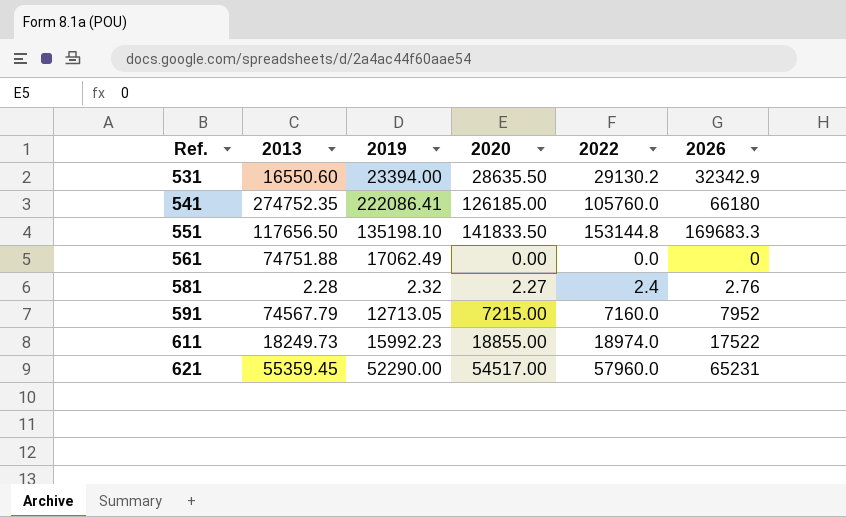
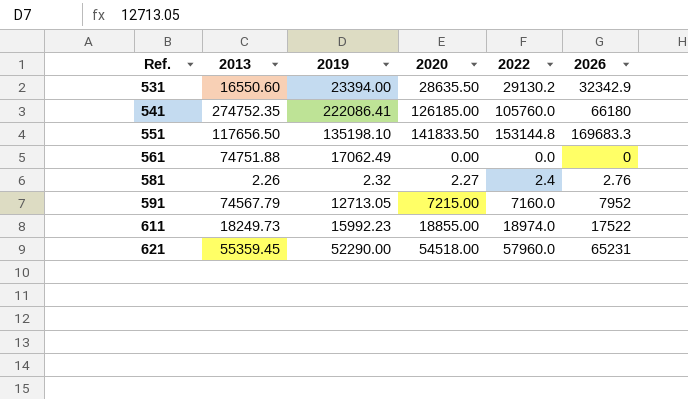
581 | 2013: 2.28 -> 2.26
621 | 2020: 54517.00 -> 54518.00

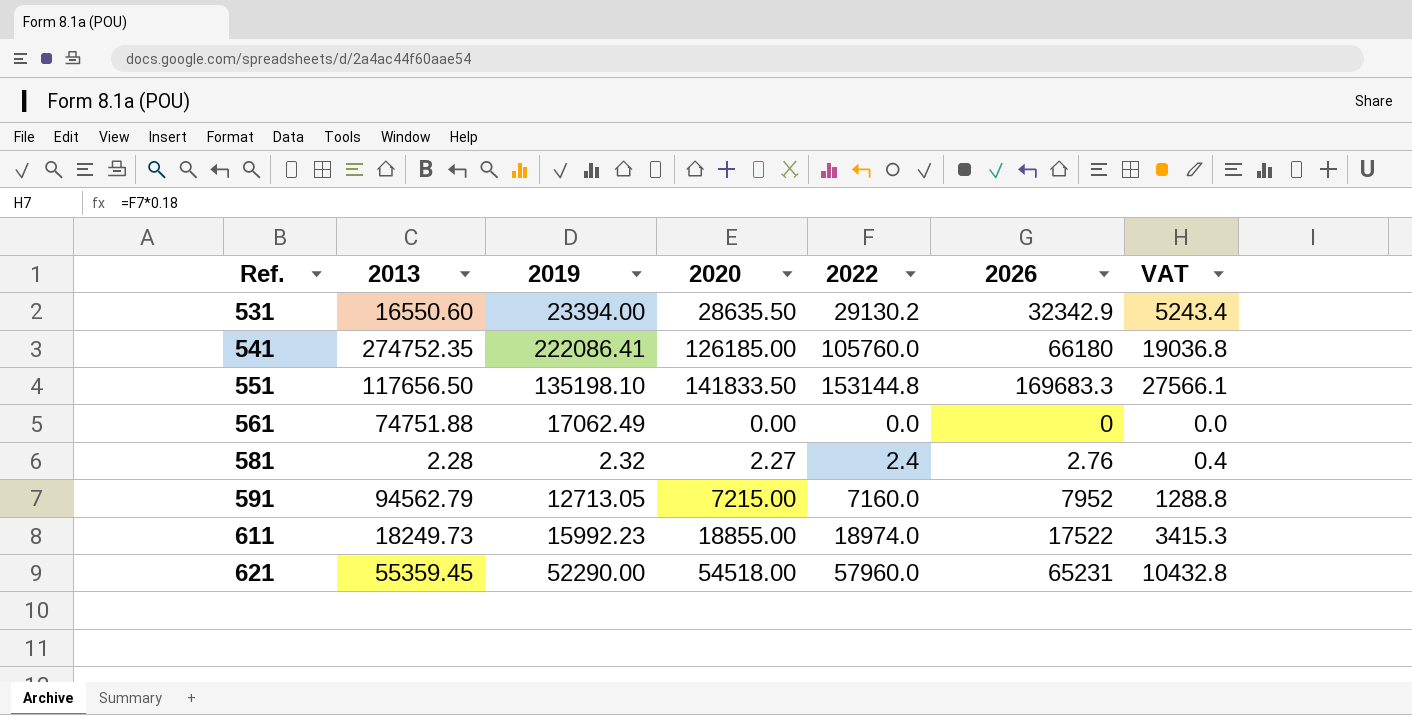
column VAT | formula: none -> [2022] * 0.18
581 | 2013: 2.26 -> 2.28
591 | 2013: 74567.79 -> 94562.79

